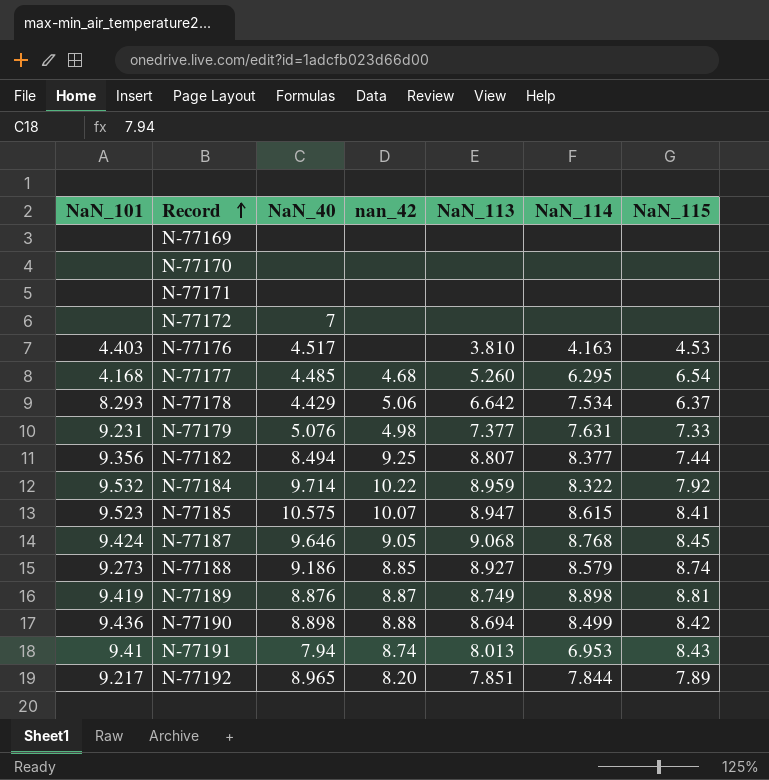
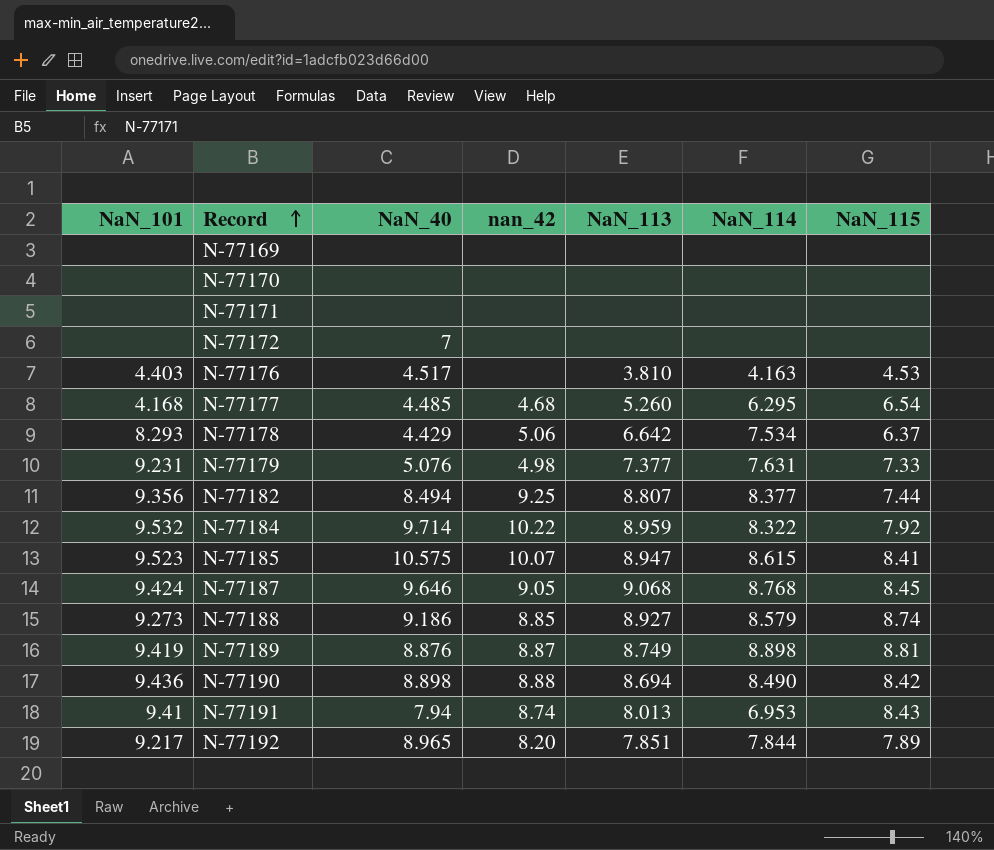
N-77190 | NaN_114: 8.499 -> 8.490

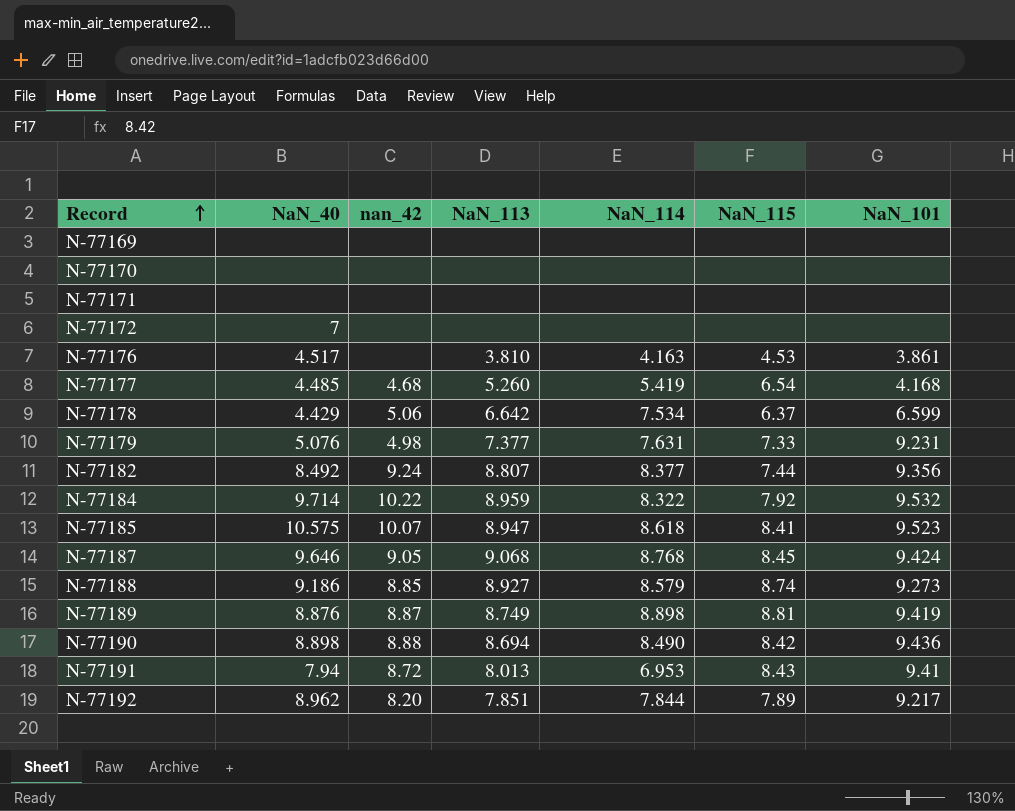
column NaN_101 | position: 1 -> 7
N-77176 | NaN_101: 4.403 -> 3.861
N-77177 | NaN_114: 6.295 -> 5.419
N-77178 | NaN_101: 8.293 -> 6.599
N-77182 | NaN_40: 8.494 -> 8.492
N-77182 | nan_42: 9.25 -> 9.24
N-77185 | NaN_114: 8.615 -> 8.618
N-77191 | nan_42: 8.74 -> 8.72
N-77192 | NaN_40: 8.965 -> 8.962

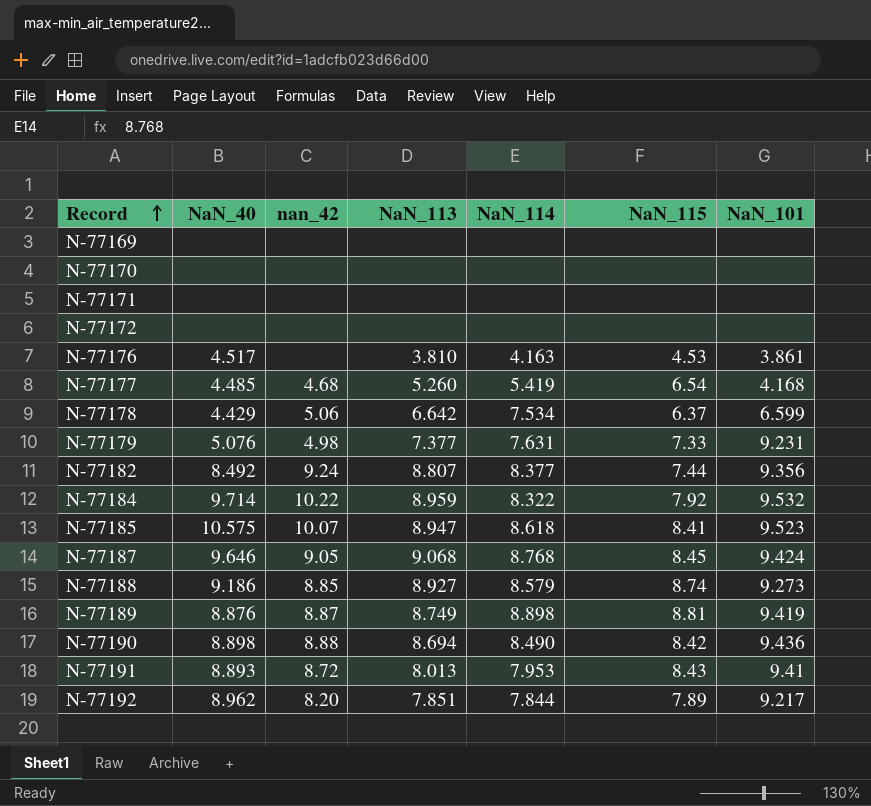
N-77172 | NaN_40: 7 -> none
N-77191 | NaN_40: 7.94 -> 8.893
N-77191 | NaN_114: 6.953 -> 7.953

